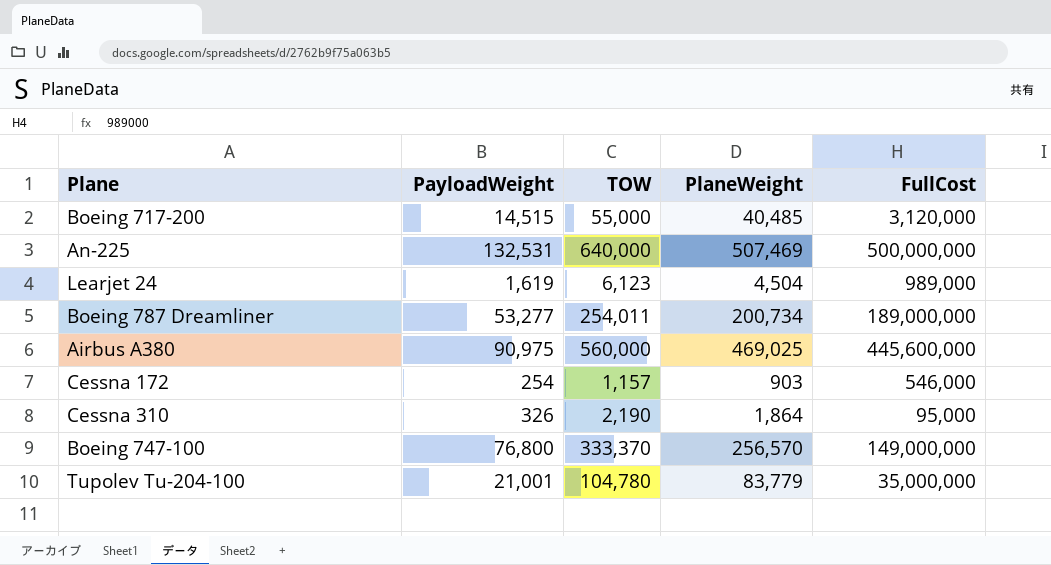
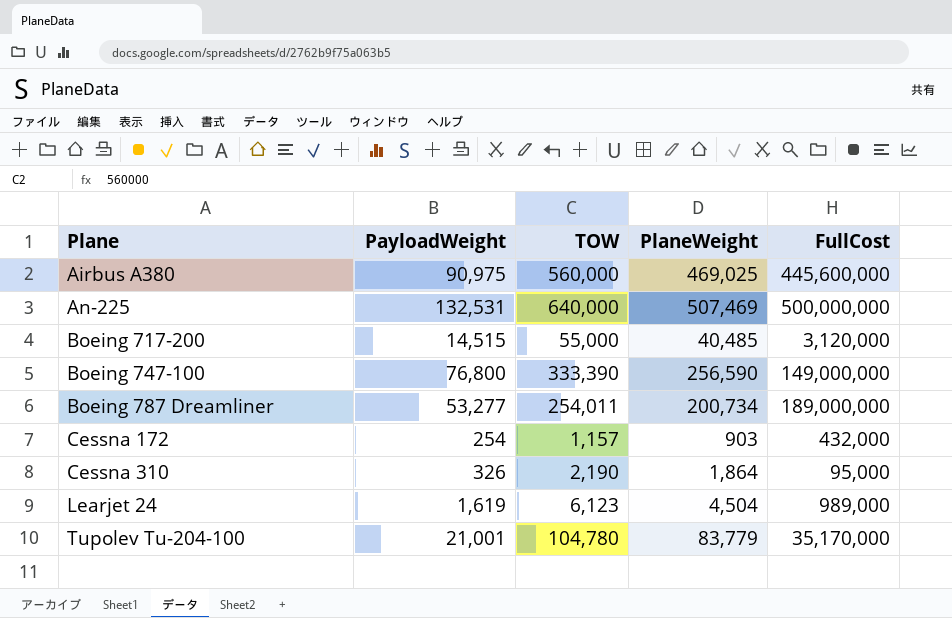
row order: none -> Plane ascending
Boeing 747-100 | TOW: 333,370 -> 333,390
Boeing 747-100 | PlaneWeight: 256,570 -> 256,590
Cessna 172 | FullCost: 546,000 -> 432,000
Tupolev Tu-204-100 | FullCost: 35,000,000 -> 35,170,000

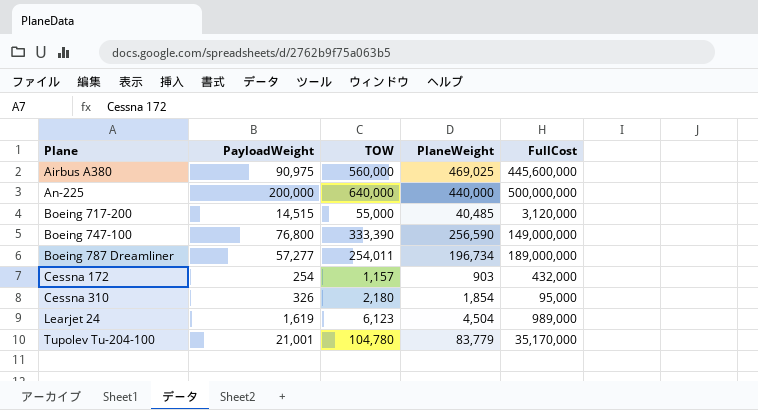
An-225 | PayloadWeight: 132,531 -> 200,000
An-225 | PlaneWeight: 507,469 -> 440,000
Boeing 787 Dreamliner | PayloadWeight: 53,277 -> 57,277
Boeing 787 Dreamliner | PlaneWeight: 200,734 -> 196,734
Cessna 310 | TOW: 2,190 -> 2,180
Cessna 310 | PlaneWeight: 1,864 -> 1,854

